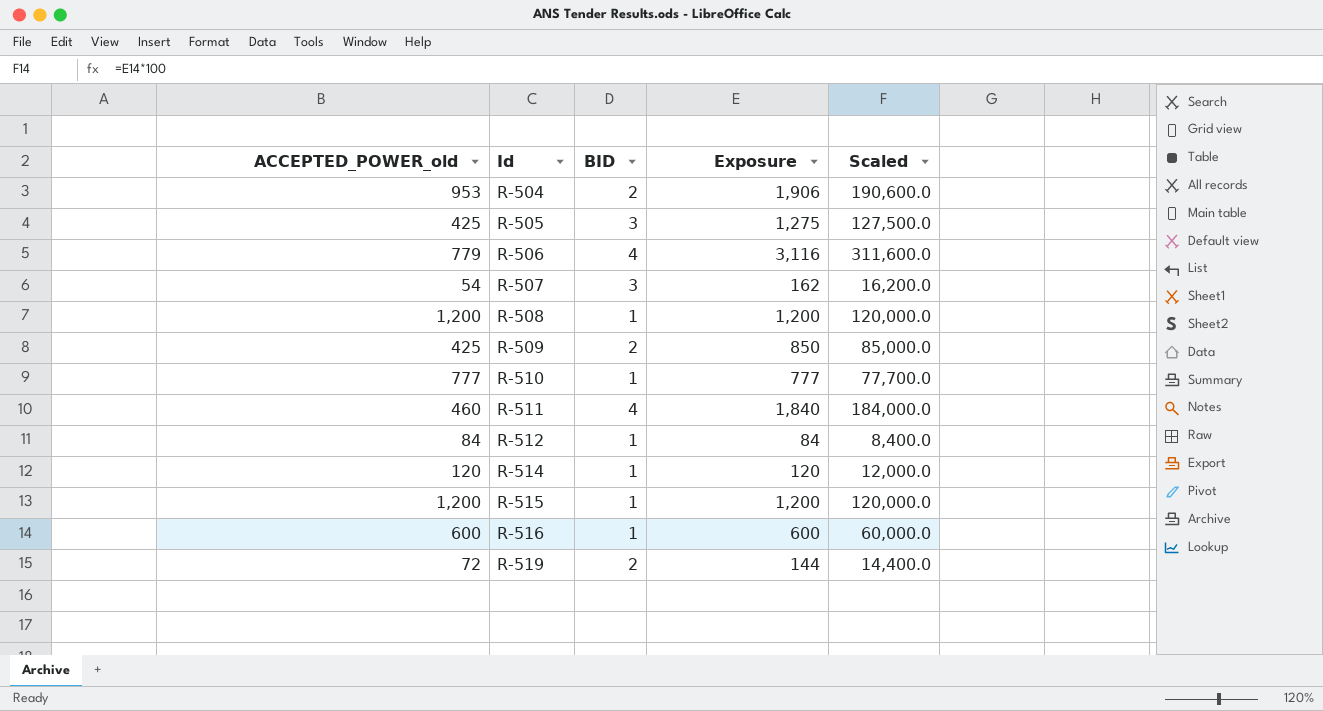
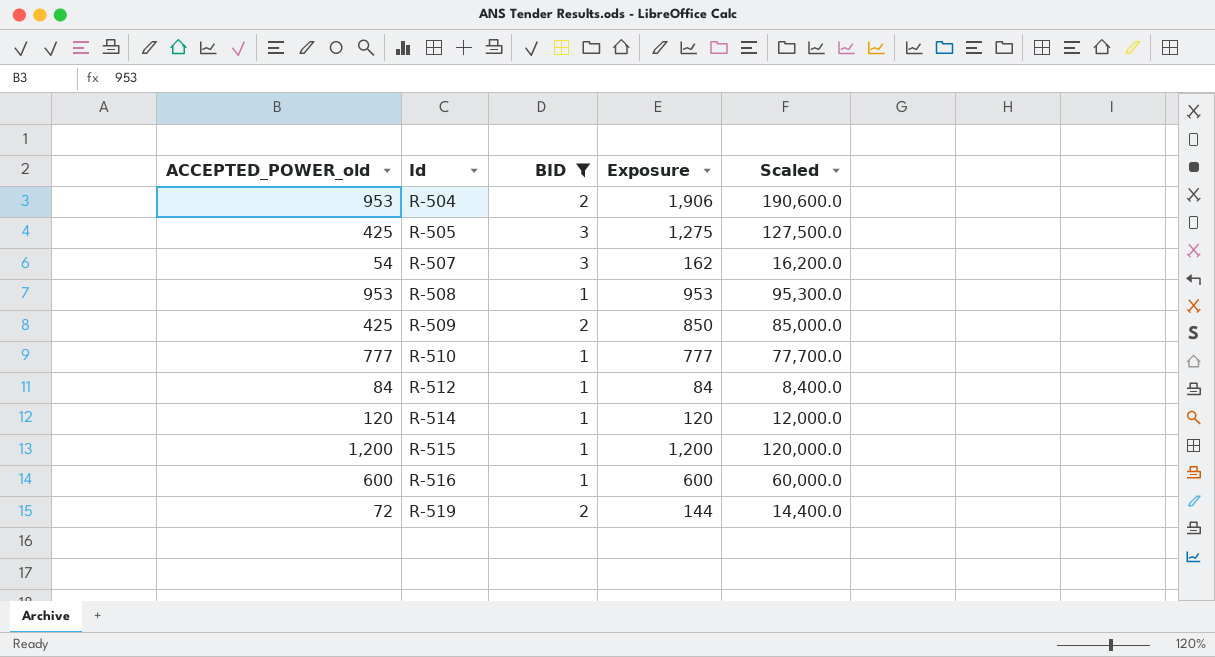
filter: none -> BID != 4
R-508 | ACCEPTED_POWER_old: 1,200 -> 953
R-508 | Exposure: 1,200 -> 953
R-508 | Scaled: 120,000.0 -> 95,300.0

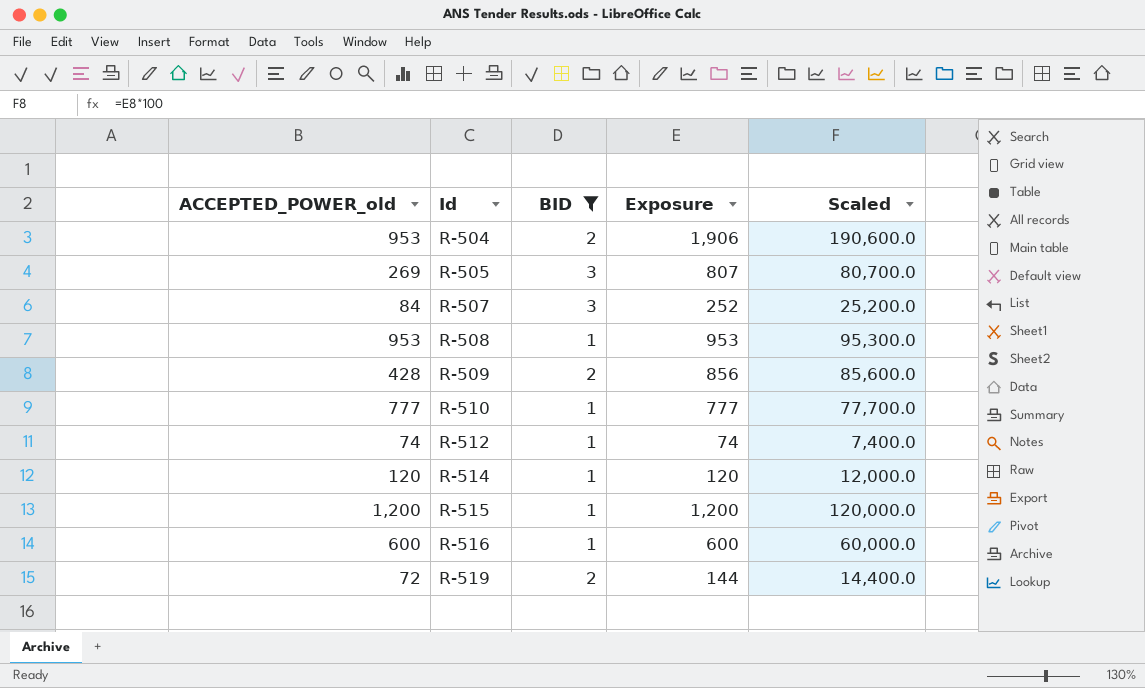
R-505 | ACCEPTED_POWER_old: 425 -> 269
R-505 | Exposure: 1,275 -> 807
R-505 | Scaled: 127,500.0 -> 80,700.0
R-507 | ACCEPTED_POWER_old: 54 -> 84
R-507 | Exposure: 162 -> 252
R-507 | Scaled: 16,200.0 -> 25,200.0
R-509 | ACCEPTED_POWER_old: 425 -> 428
R-509 | Exposure: 850 -> 856
R-509 | Scaled: 85,000.0 -> 85,600.0
R-512 | ACCEPTED_POWER_old: 84 -> 74
R-512 | Exposure: 84 -> 74
R-512 | Scaled: 8,400.0 -> 7,400.0

